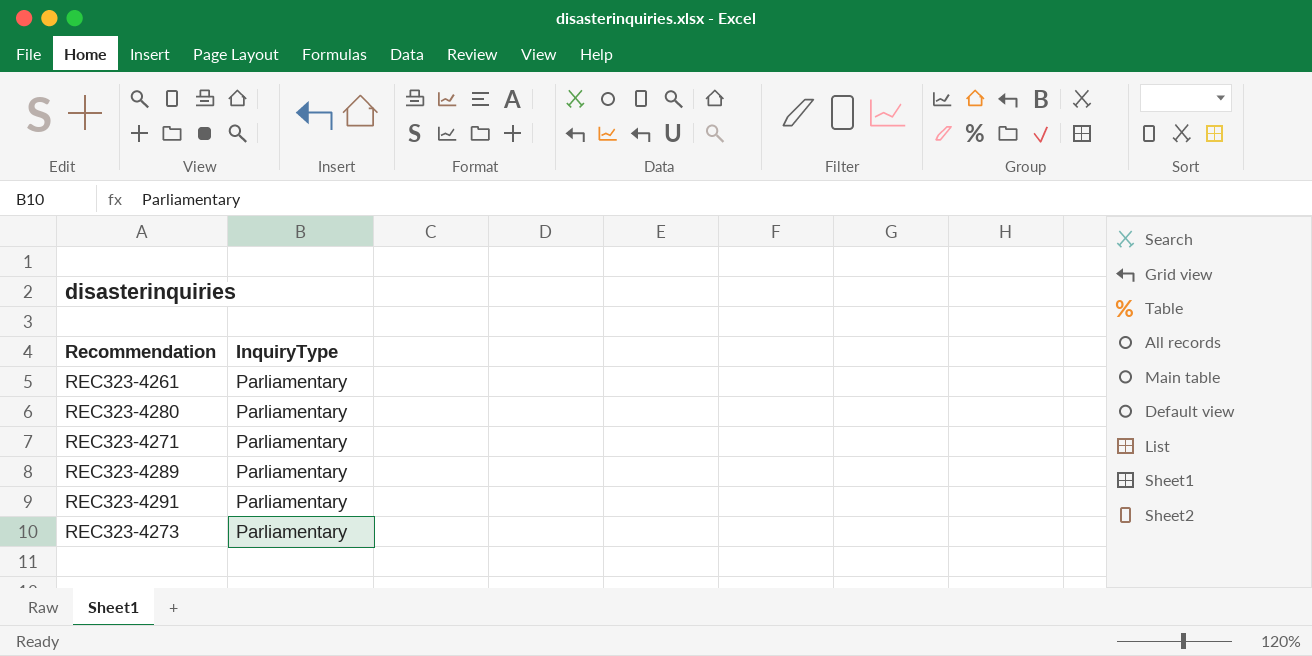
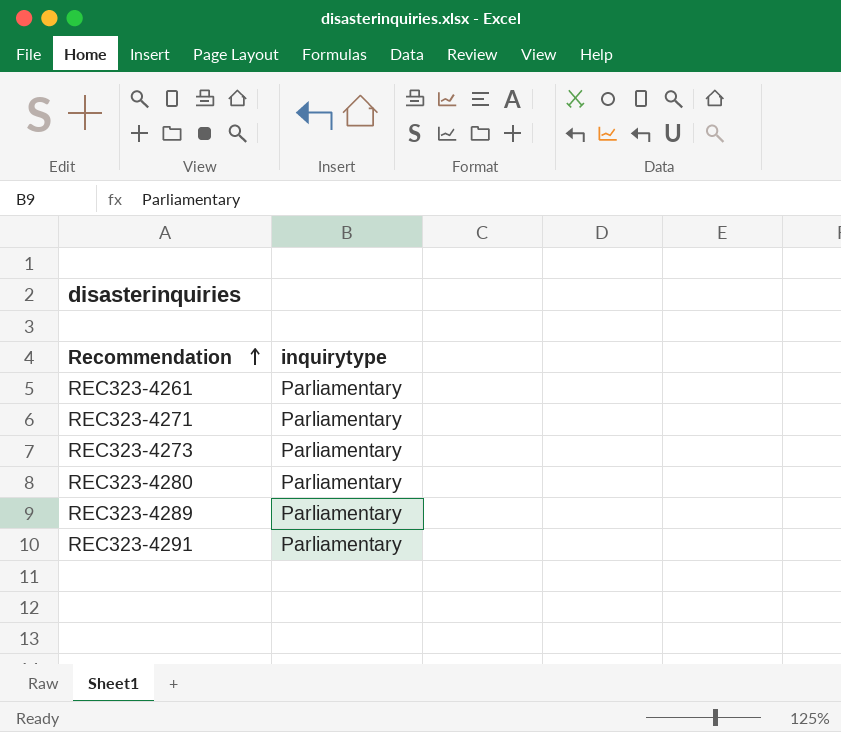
row order: none -> Recommendation ascending
column name: InquiryType -> inquirytype

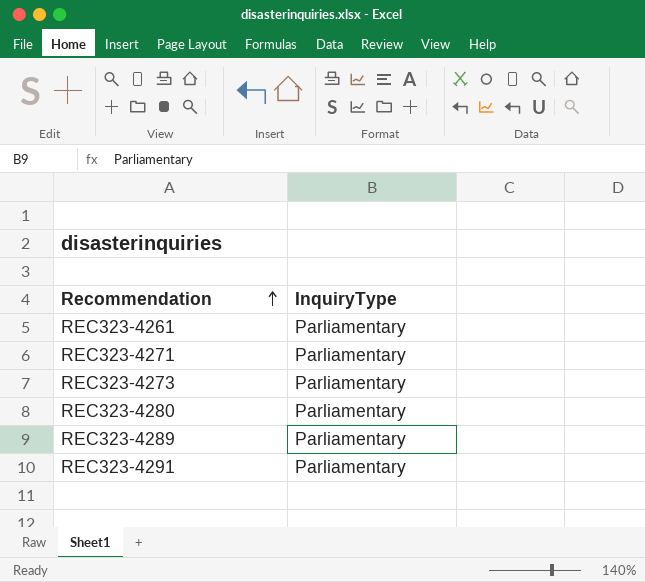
column name: inquirytype -> InquiryType

